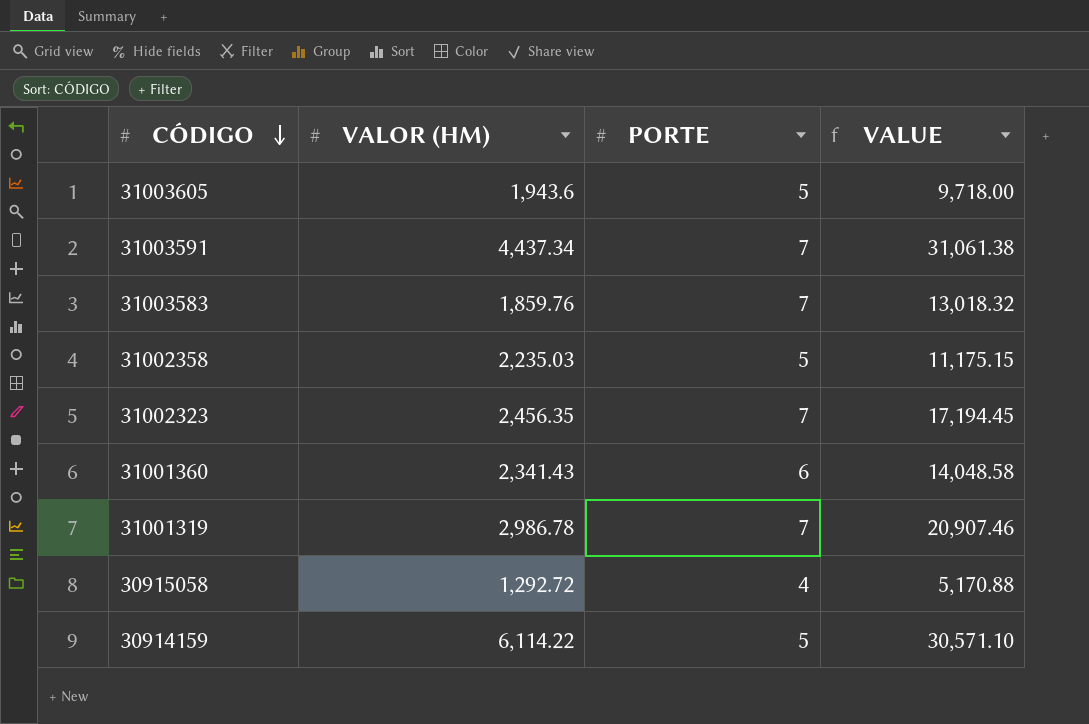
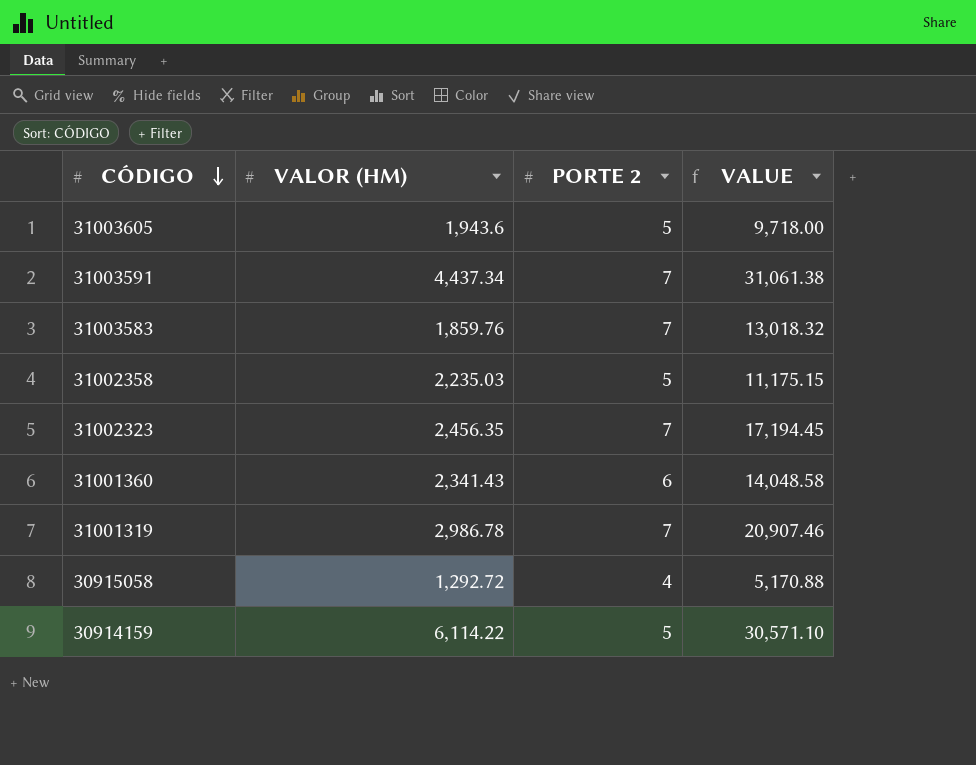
column name: PORTE -> PORTE 2

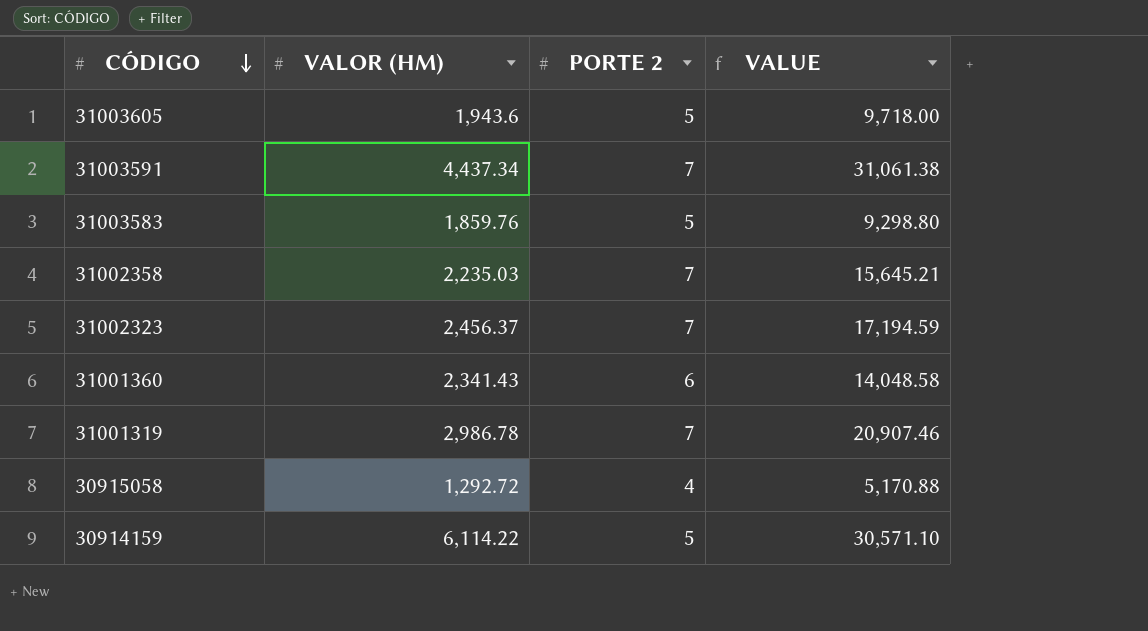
31003583 | PORTE 2: 7 -> 5
31003583 | VALUE: 13,018.32 -> 9,298.80
31002358 | PORTE 2: 5 -> 7
31002358 | VALUE: 11,175.15 -> 15,645.21
31002323 | VALOR (HM): 2,456.35 -> 2,456.37
31002323 | VALUE: 17,194.45 -> 17,194.59

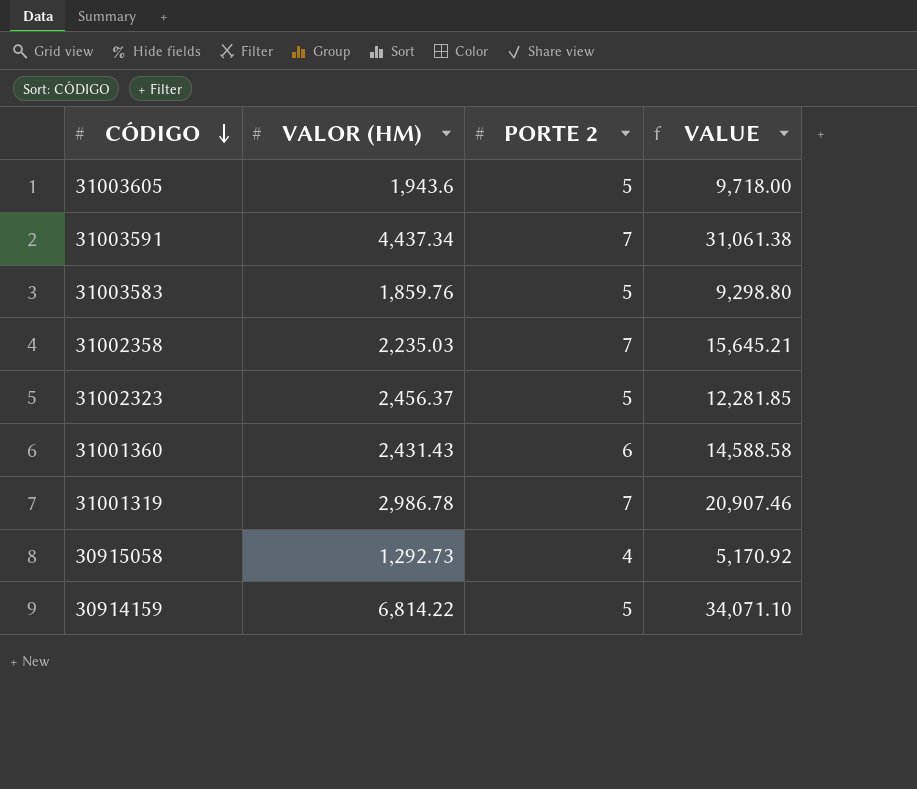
31002323 | PORTE 2: 7 -> 5
31002323 | VALUE: 17,194.59 -> 12,281.85
31001360 | VALOR (HM): 2,341.43 -> 2,431.43
31001360 | VALUE: 14,048.58 -> 14,588.58
30915058 | VALOR (HM): 1,292.72 -> 1,292.73
30915058 | VALUE: 5,170.88 -> 5,170.92
30914159 | VALOR (HM): 6,114.22 -> 6,814.22
30914159 | VALUE: 30,571.10 -> 34,071.10

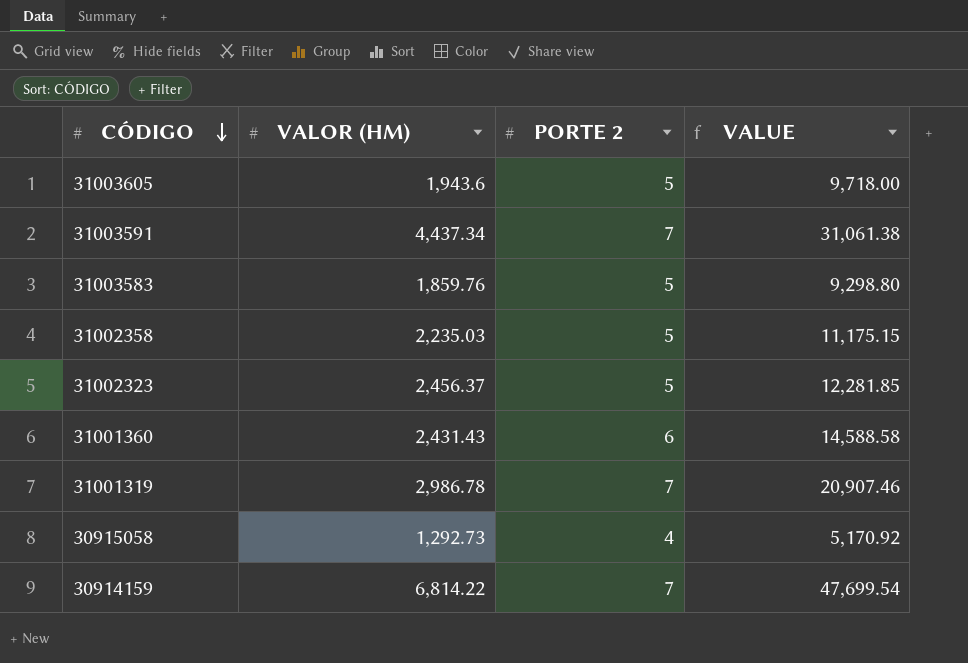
31002358 | PORTE 2: 7 -> 5
31002358 | VALUE: 15,645.21 -> 11,175.15
30914159 | PORTE 2: 5 -> 7
30914159 | VALUE: 34,071.10 -> 47,699.54

